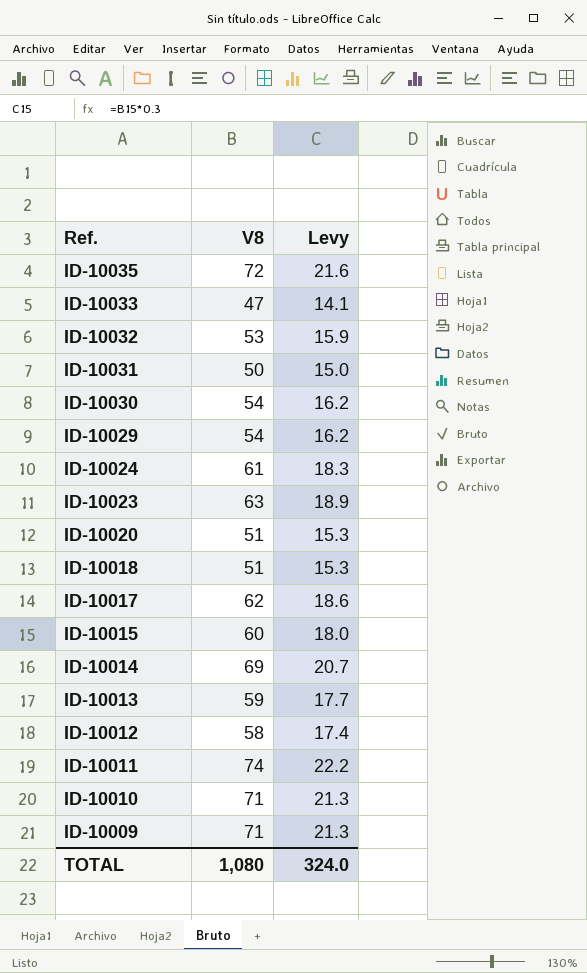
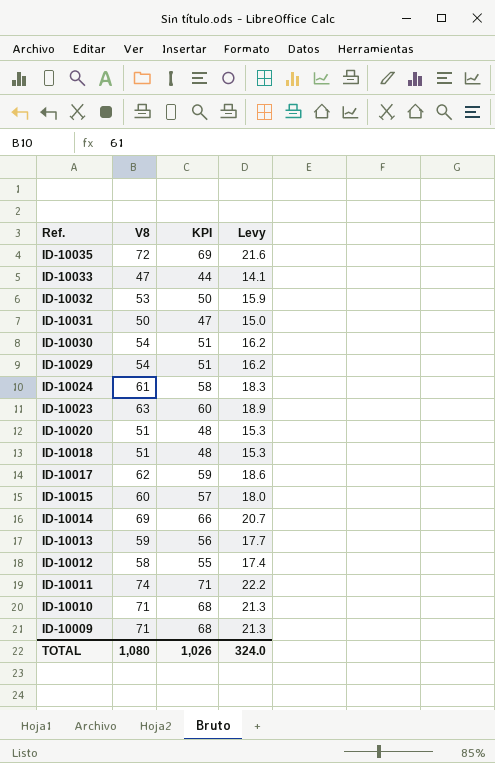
column KPI | formula: none -> [V8] - 3

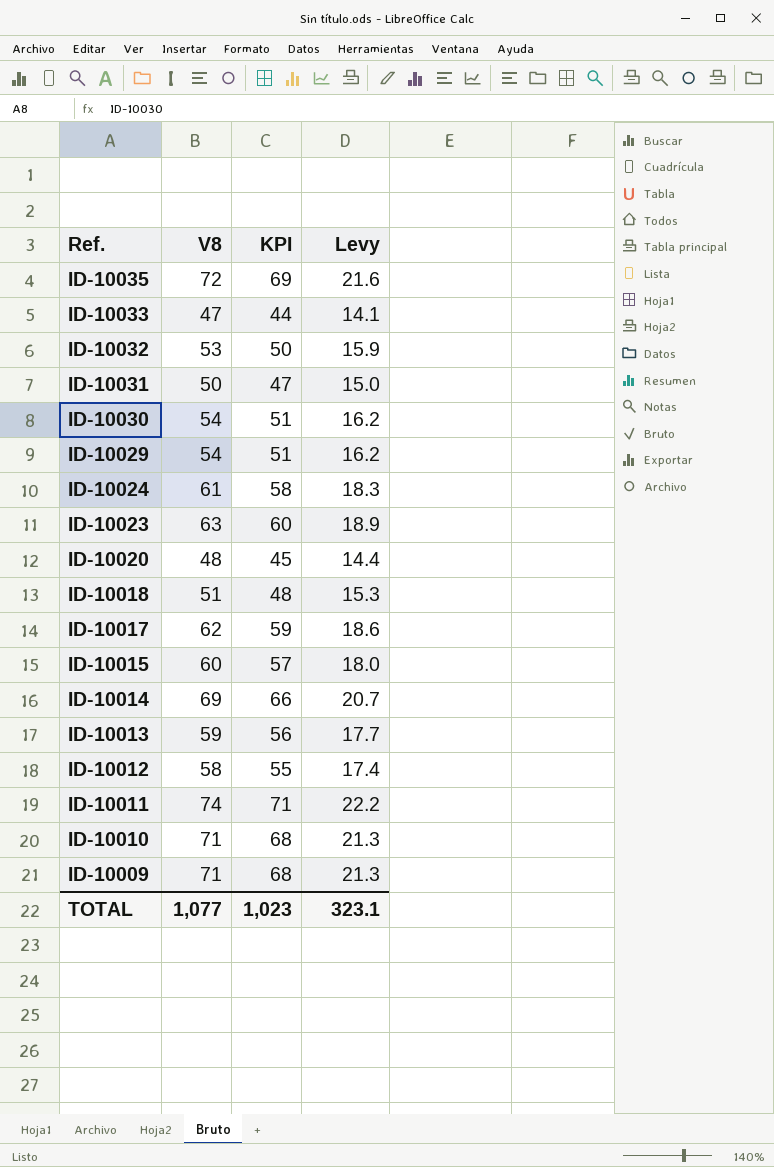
ID-10020 | V8: 51 -> 48
ID-10020 | KPI: 48 -> 45
ID-10020 | Levy: 15.3 -> 14.4
TOTAL | V8: 1,080 -> 1,077
TOTAL | KPI: 1,026 -> 1,023
TOTAL | Levy: 324.0 -> 323.1

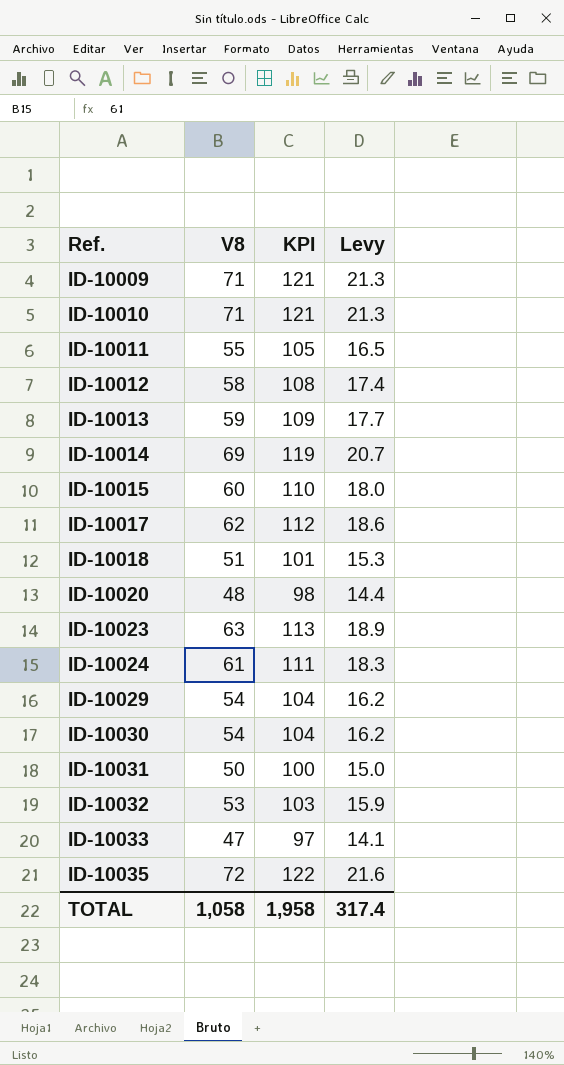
row order: Ref. descending -> Ref. ascending
column KPI | formula: [V8] - 3 -> [V8] + 50
ID-10011 | V8: 74 -> 55
ID-10011 | Levy: 22.2 -> 16.5
TOTAL | V8: 1,077 -> 1,058
TOTAL | KPI: 1,023 -> 1,958
TOTAL | Levy: 323.1 -> 317.4

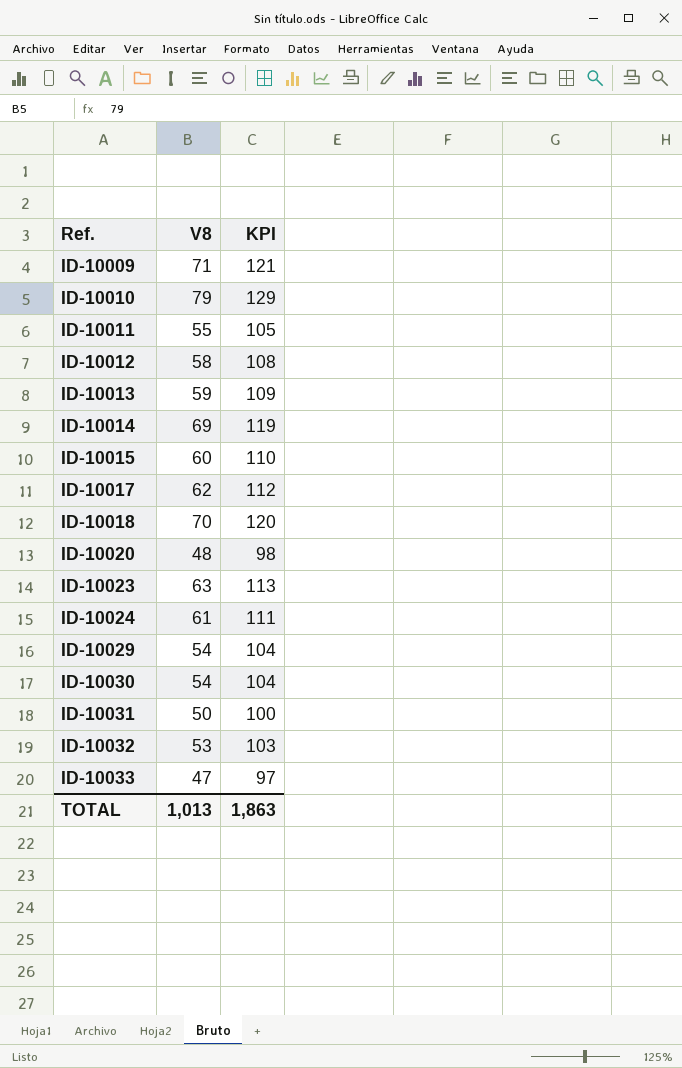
column Levy | formula: [V8] * 0.3 -> none
row ID-10035: 72 | 122 | 21.6 -> none
ID-10010 | V8: 71 -> 79
ID-10010 | KPI: 121 -> 129
ID-10018 | V8: 51 -> 70
ID-10018 | KPI: 101 -> 120
TOTAL | V8: 1,058 -> 1,013
TOTAL | KPI: 1,958 -> 1,863

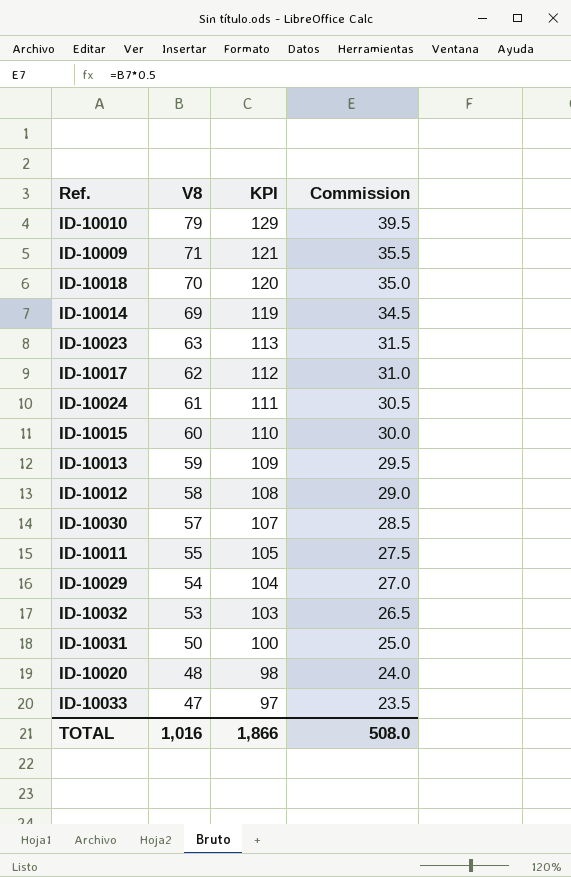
row order: Ref. ascending -> V8 descending
column Commission | formula: none -> [V8] * 0.5
ID-10030 | V8: 54 -> 57
ID-10030 | KPI: 104 -> 107
TOTAL | V8: 1,013 -> 1,016
TOTAL | KPI: 1,863 -> 1,866

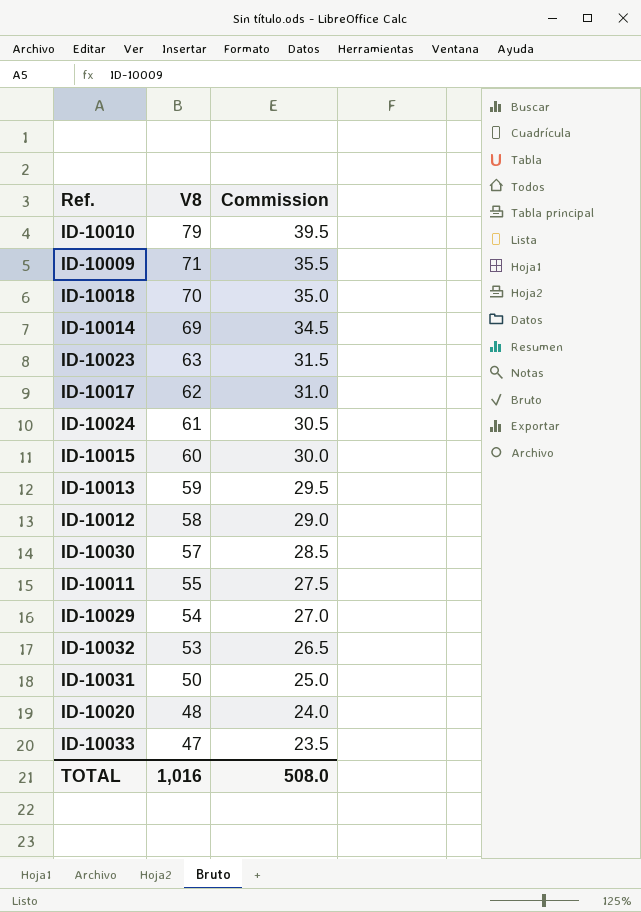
column KPI | formula: [V8] + 50 -> none

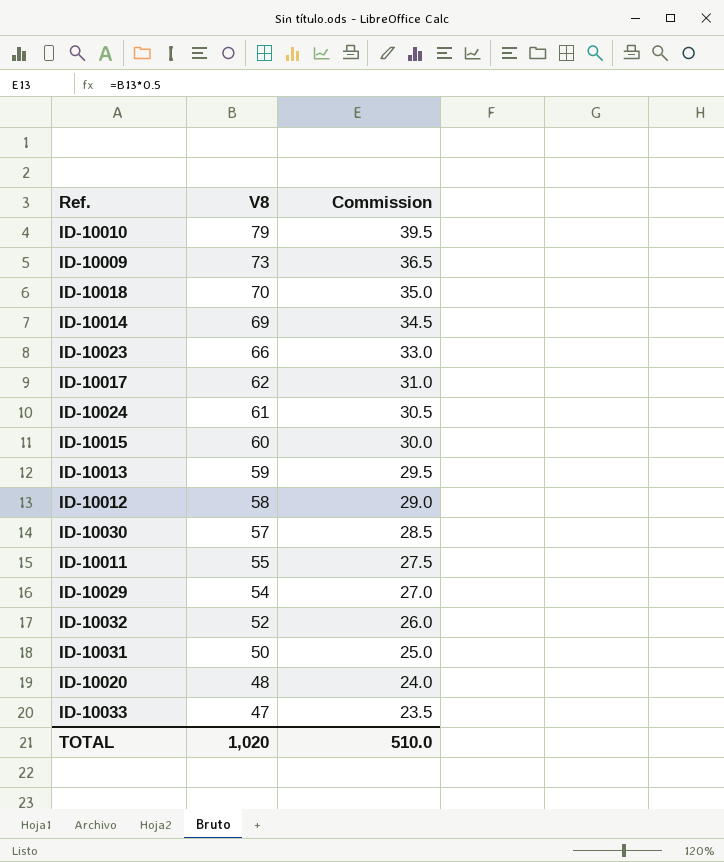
ID-10009 | V8: 71 -> 73
ID-10009 | Commission: 35.5 -> 36.5
ID-10023 | V8: 63 -> 66
ID-10023 | Commission: 31.5 -> 33.0
ID-10032 | V8: 53 -> 52
ID-10032 | Commission: 26.5 -> 26.0
TOTAL | V8: 1,016 -> 1,020
TOTAL | Commission: 508.0 -> 510.0

